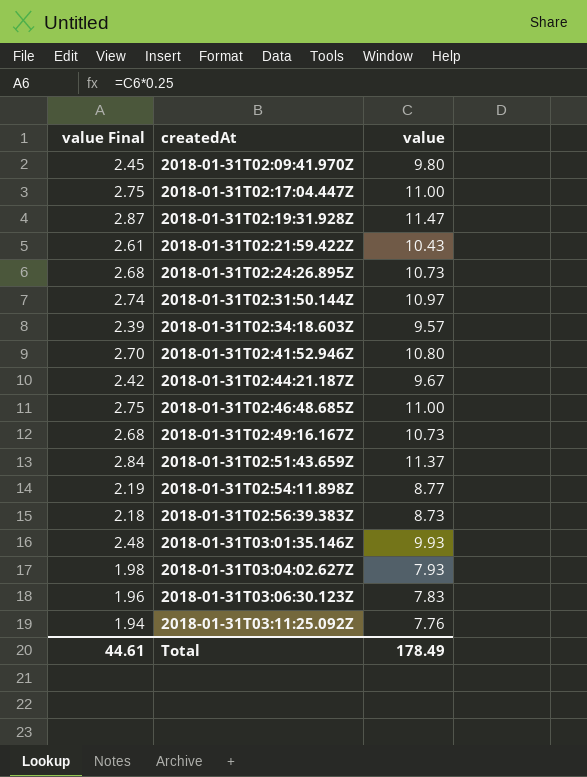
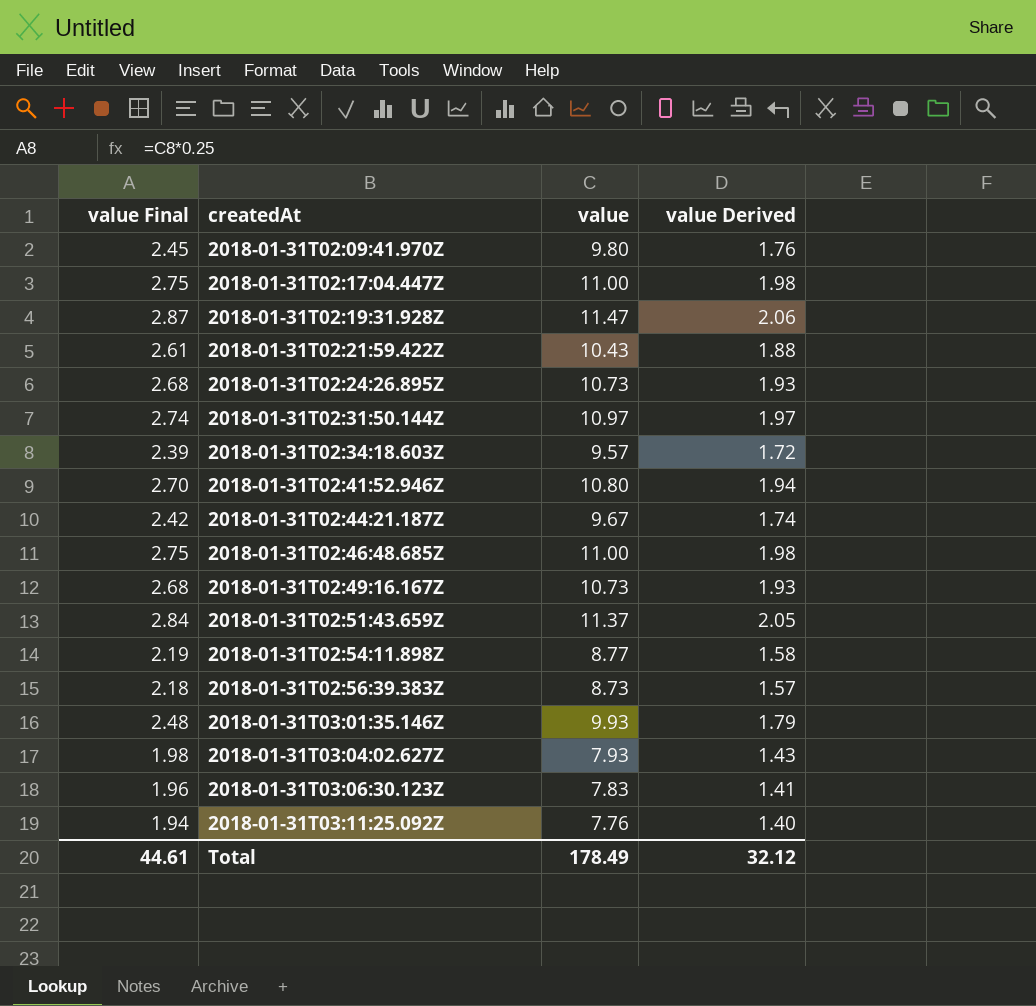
column value Derived | formula: none -> [value] * 0.18

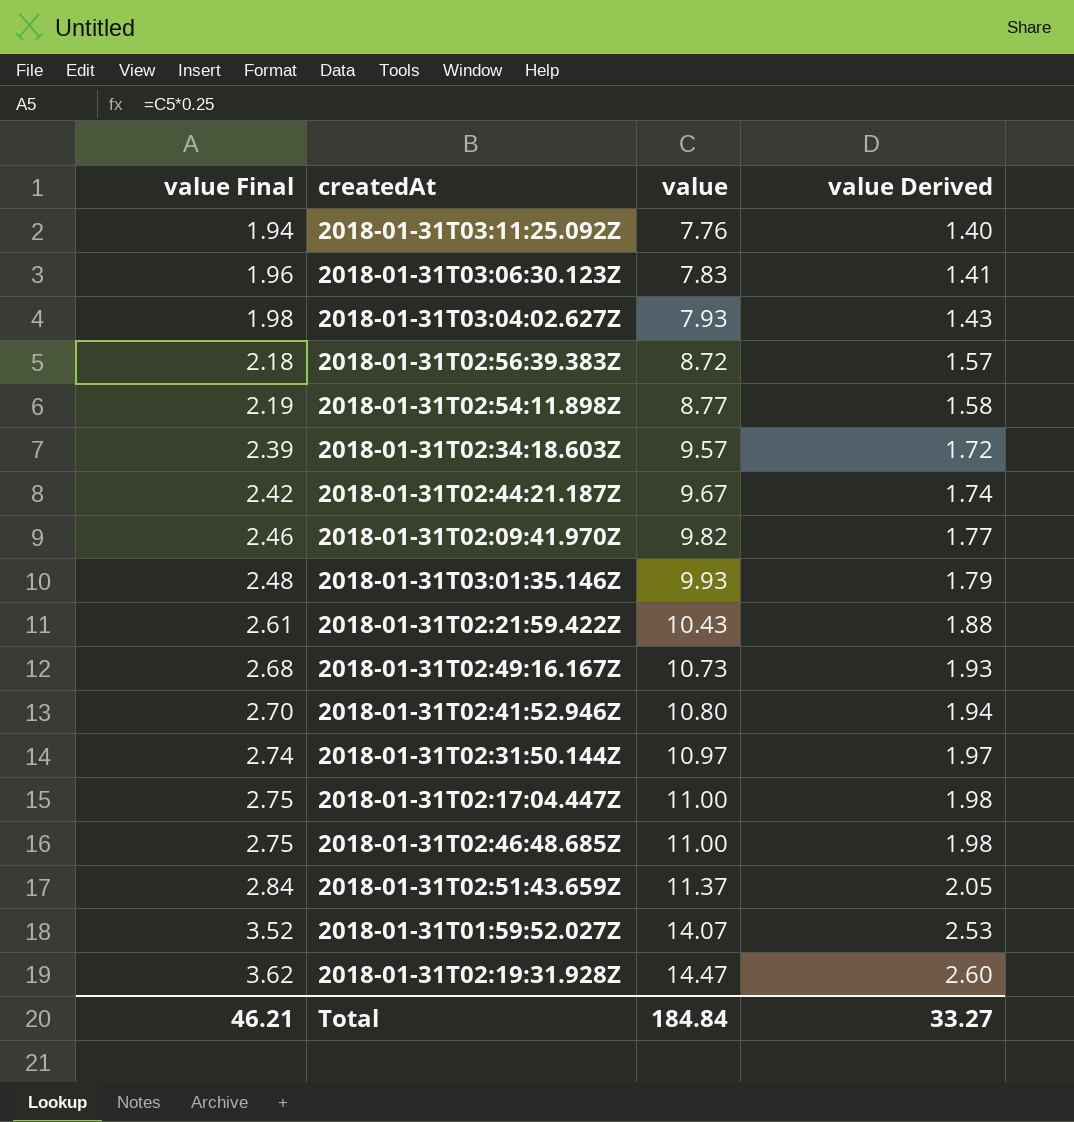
row order: createdAt ascending -> value Final ascending
row 2018-01-31T02:24:26.895Z: 2.68 | 10.73 | 1.93 -> none
2018-01-31T02:56:39.383Z | value: 8.73 -> 8.72
2018-01-31T02:09:41.970Z | value Final: 2.45 -> 2.46
2018-01-31T02:09:41.970Z | value: 9.80 -> 9.82
2018-01-31T02:09:41.970Z | value Derived: 1.76 -> 1.77
row 2018-01-31T01:59:52.027Z: none -> 3.52 | 14.07 | 2.53
2018-01-31T02:19:31.928Z | value Final: 2.87 -> 3.62
2018-01-31T02:19:31.928Z | value: 11.47 -> 14.47
2018-01-31T02:19:31.928Z | value Derived: 2.06 -> 2.60
Total | value Final: 44.61 -> 46.21
Total | value: 178.49 -> 184.84
Total | value Derived: 32.12 -> 33.27

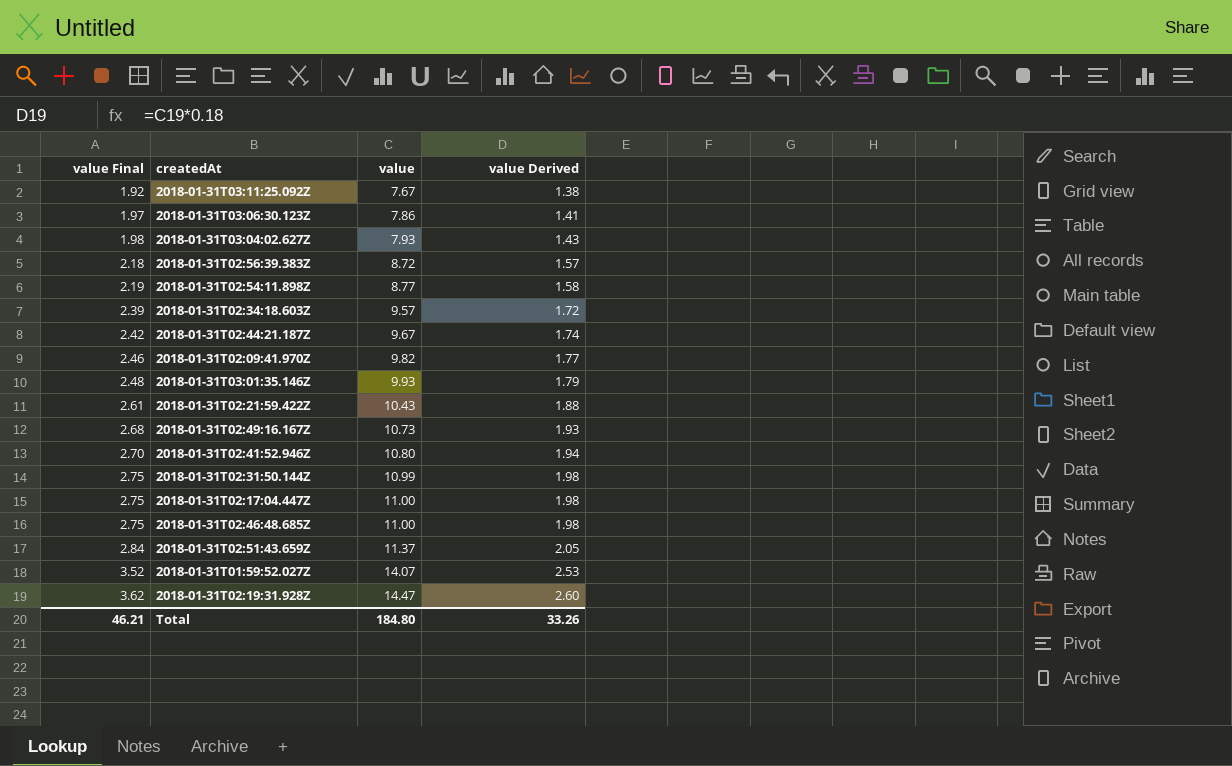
2018-01-31T03:11:25.092Z | value Final: 1.94 -> 1.92
2018-01-31T03:11:25.092Z | value: 7.76 -> 7.67
2018-01-31T03:11:25.092Z | value Derived: 1.40 -> 1.38
2018-01-31T03:06:30.123Z | value Final: 1.96 -> 1.97
2018-01-31T03:06:30.123Z | value: 7.83 -> 7.86
2018-01-31T02:31:50.144Z | value Final: 2.74 -> 2.75
2018-01-31T02:31:50.144Z | value: 10.97 -> 10.99
2018-01-31T02:31:50.144Z | value Derived: 1.97 -> 1.98
Total | value: 184.84 -> 184.80
Total | value Derived: 33.27 -> 33.26

